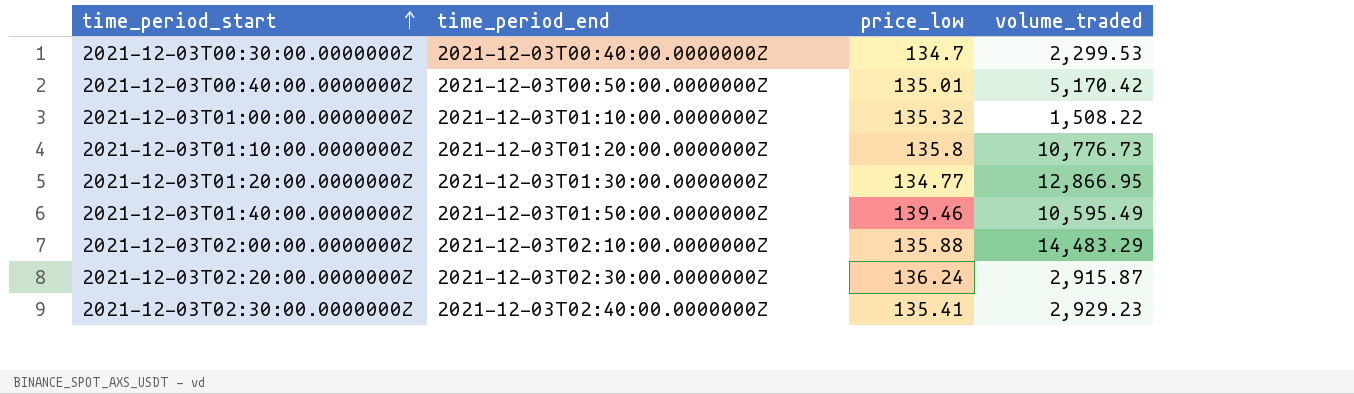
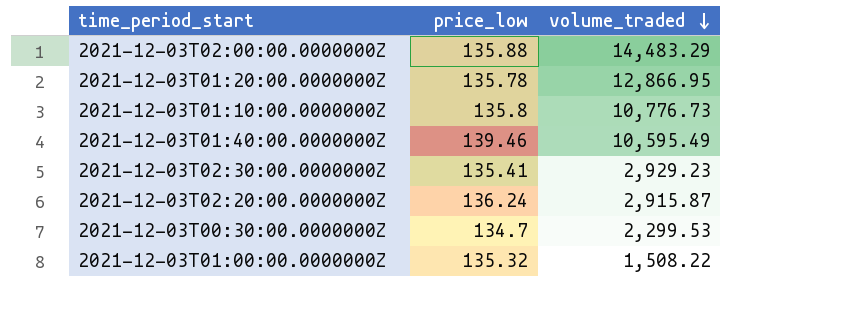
row order: time_period_start ascending -> volume_traded descending
column time_period_end | position: 2 -> none
row 2021-12-03T00:40:00.0000000Z: 2021-12-03T00:50:00.0000000Z | 135.01 | 5,170.42 -> none
2021-12-03T01:20:00.0000000Z | price_low: 134.77 -> 135.78

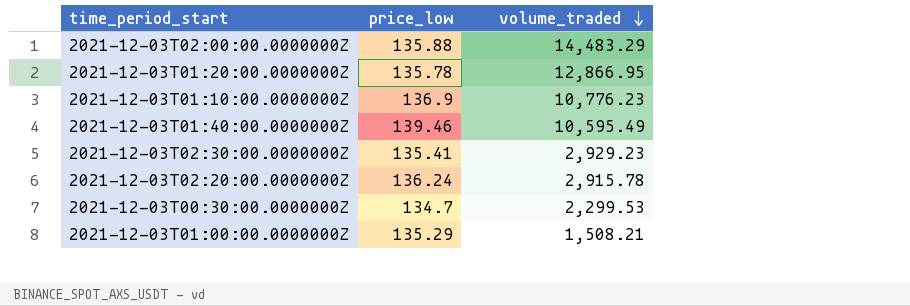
2021-12-03T01:10:00.0000000Z | price_low: 135.8 -> 136.9
2021-12-03T01:10:00.0000000Z | volume_traded: 10,776.73 -> 10,776.23
2021-12-03T02:20:00.0000000Z | volume_traded: 2,915.87 -> 2,915.78
2021-12-03T01:00:00.0000000Z | price_low: 135.32 -> 135.29
2021-12-03T01:00:00.0000000Z | volume_traded: 1,508.22 -> 1,508.21

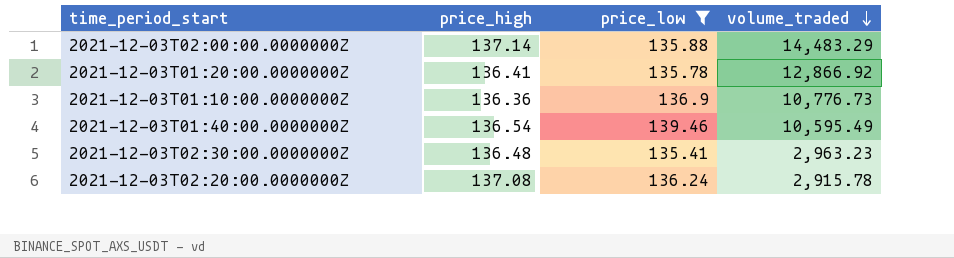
filter: none -> price_low >= 135.41
column price_high | position: none -> 2
2021-12-03T01:20:00.0000000Z | volume_traded: 12,866.95 -> 12,866.92
2021-12-03T01:10:00.0000000Z | volume_traded: 10,776.23 -> 10,776.73
2021-12-03T02:30:00.0000000Z | volume_traded: 2,929.23 -> 2,963.23

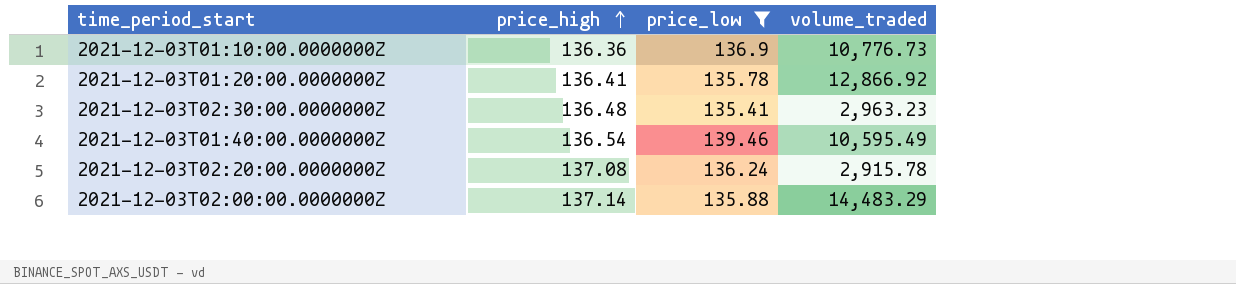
row order: volume_traded descending -> price_high ascending

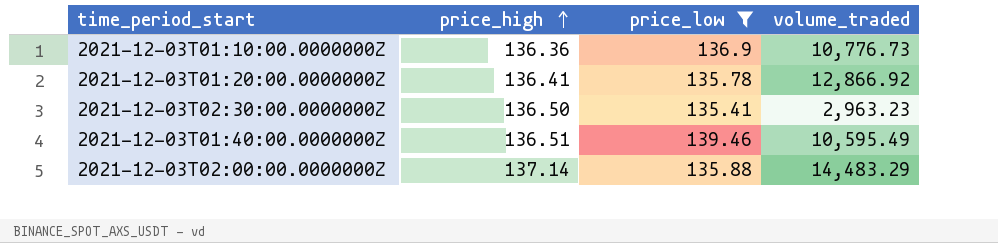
row 2021-12-03T02:20:00.0000000Z: 137.08 | 136.24 | 2,915.78 -> none
2021-12-03T02:30:00.0000000Z | price_high: 136.48 -> 136.50
2021-12-03T01:40:00.0000000Z | price_high: 136.54 -> 136.51

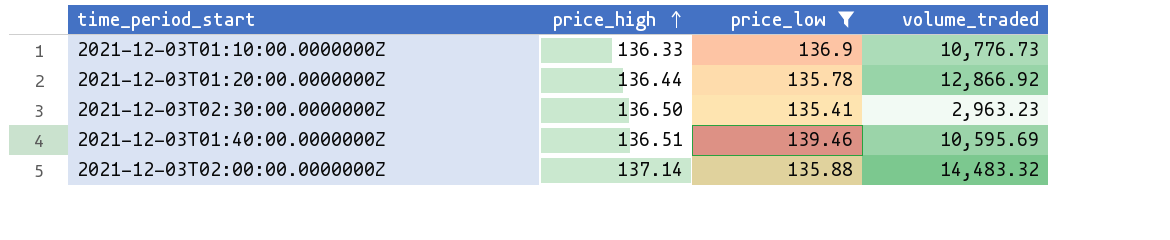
2021-12-03T01:10:00.0000000Z | price_high: 136.36 -> 136.33
2021-12-03T01:20:00.0000000Z | price_high: 136.41 -> 136.44
2021-12-03T01:40:00.0000000Z | volume_traded: 10,595.49 -> 10,595.69
2021-12-03T02:00:00.0000000Z | volume_traded: 14,483.29 -> 14,483.32

